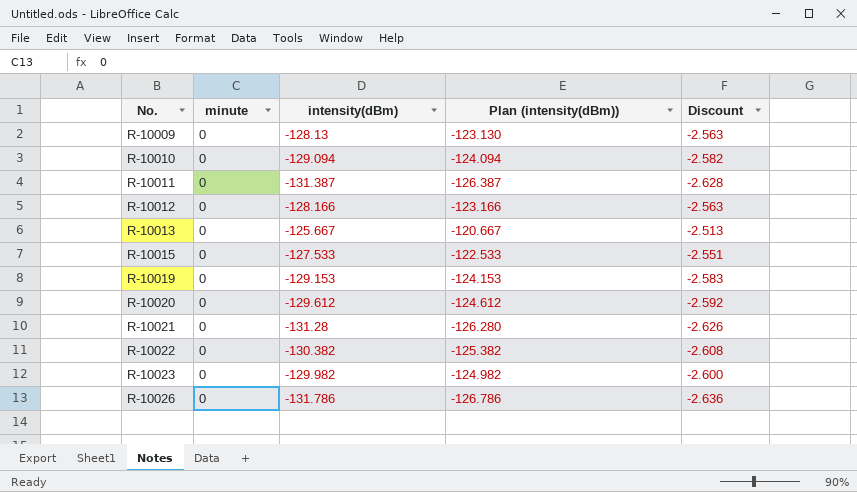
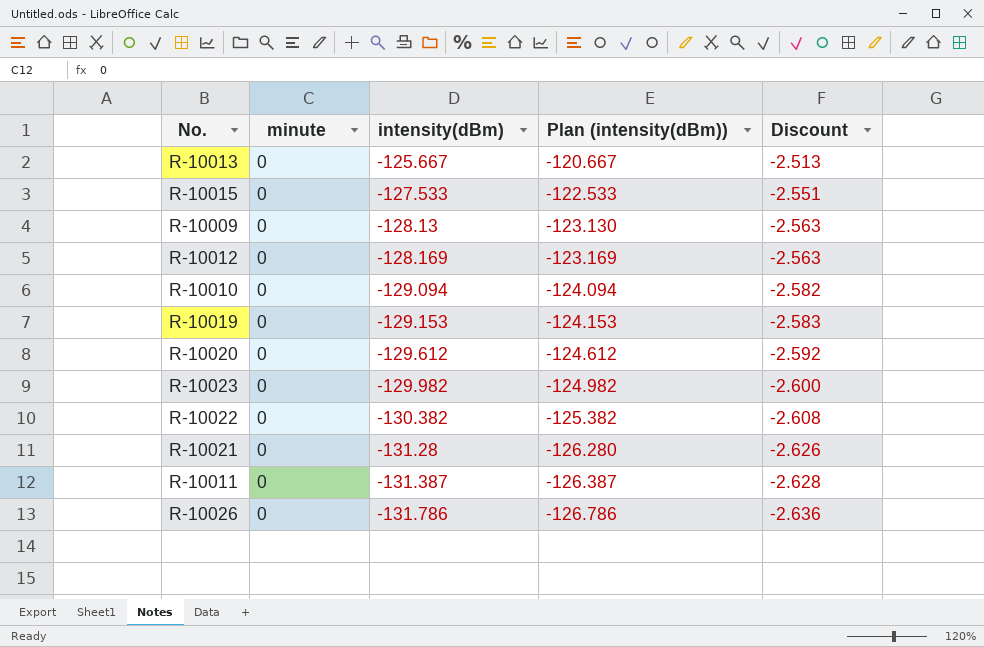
row order: No. ascending -> intensity(dBm) descending
R-10012 | intensity(dBm): -128.166 -> -128.169
R-10012 | Plan (intensity(dBm)): -123.166 -> -123.169

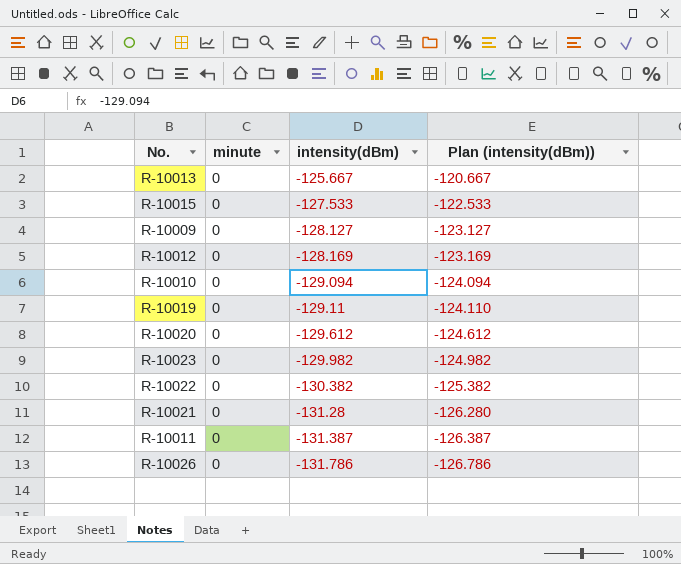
column Discount | formula: [intensity(dBm)] * 0.02 -> none
R-10009 | intensity(dBm): -128.13 -> -128.127
R-10009 | Plan (intensity(dBm)): -123.130 -> -123.127
R-10019 | intensity(dBm): -129.153 -> -129.11
R-10019 | Plan (intensity(dBm)): -124.153 -> -124.110

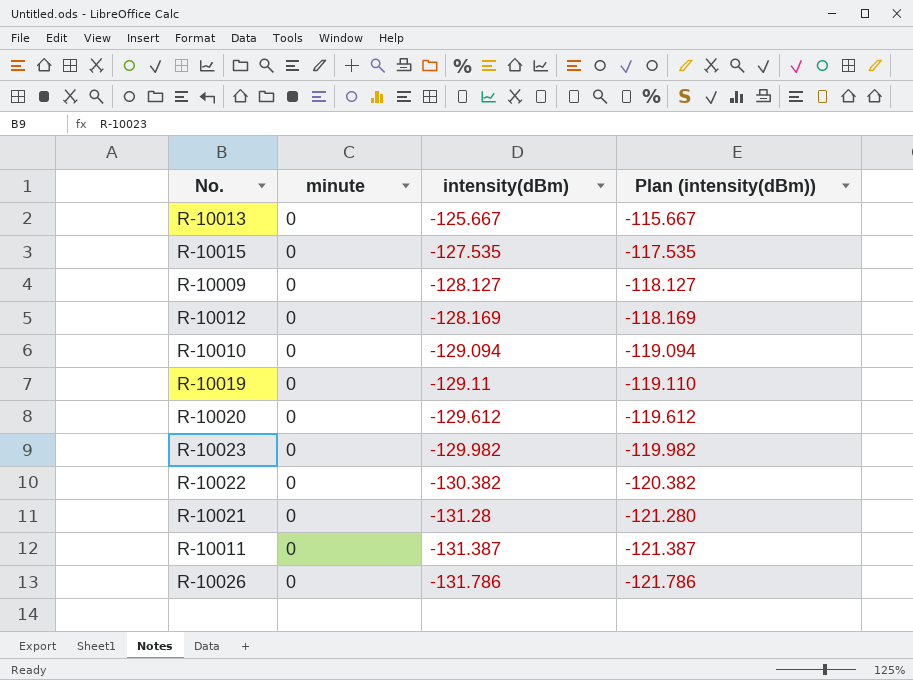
column Plan (intensity(dBm)) | formula: [intensity(dBm)] + 5 -> [intensity(dBm)] + 10
R-10015 | intensity(dBm): -127.533 -> -127.535

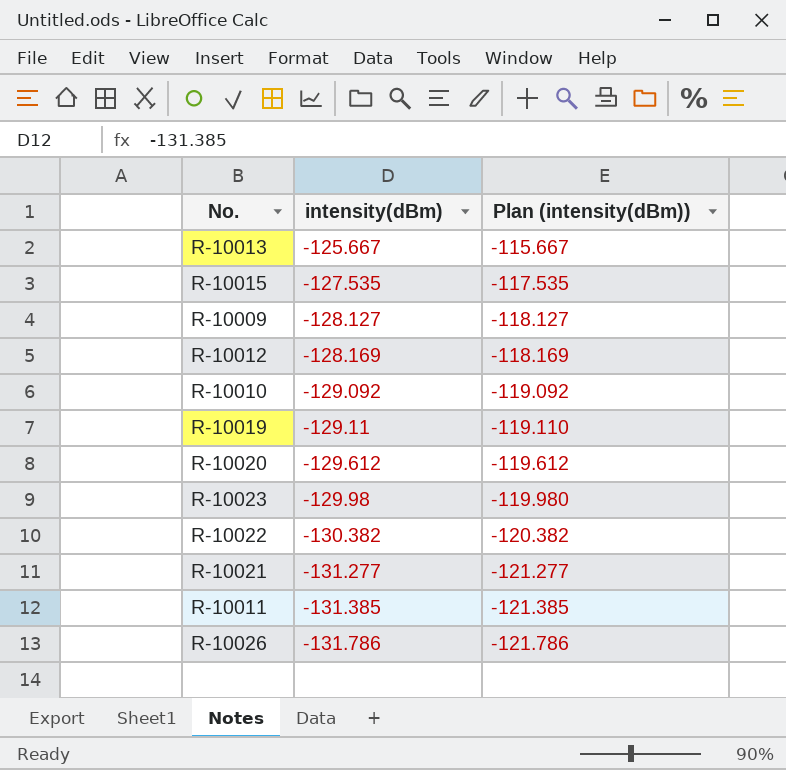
column minute | position: 2 -> none
R-10010 | intensity(dBm): -129.094 -> -129.092
R-10010 | Plan (intensity(dBm)): -119.094 -> -119.092
R-10023 | intensity(dBm): -129.982 -> -129.98
R-10023 | Plan (intensity(dBm)): -119.982 -> -119.980
R-10021 | intensity(dBm): -131.28 -> -131.277
R-10021 | Plan (intensity(dBm)): -121.280 -> -121.277
R-10011 | intensity(dBm): -131.387 -> -131.385
R-10011 | Plan (intensity(dBm)): -121.387 -> -121.385

